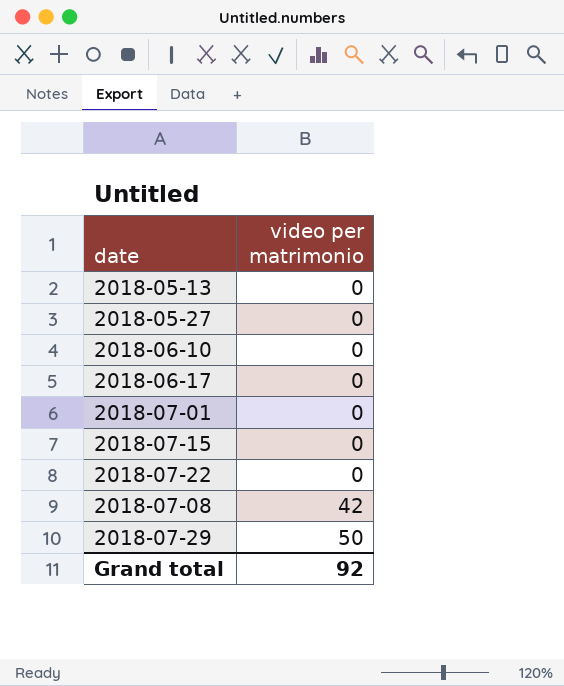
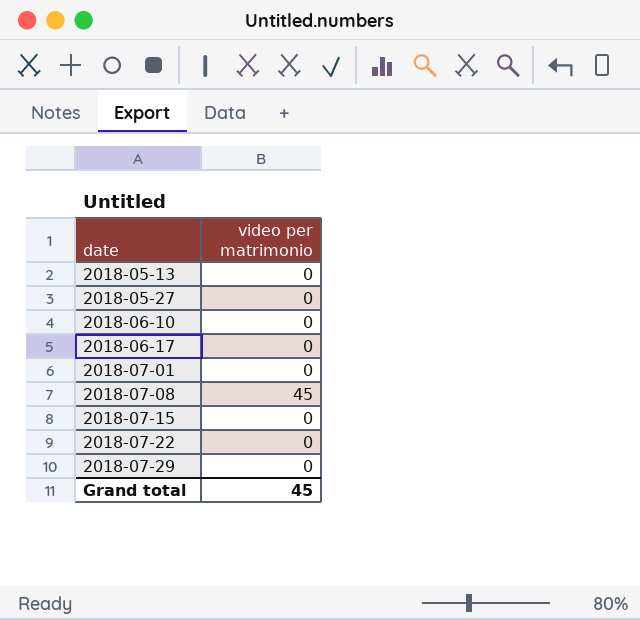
row order: video per matrimonio ascending -> date ascending
2018-07-08 | video per matrimonio: 42 -> 45
2018-07-29 | video per matrimonio: 50 -> 0
Grand total | video per matrimonio: 92 -> 45

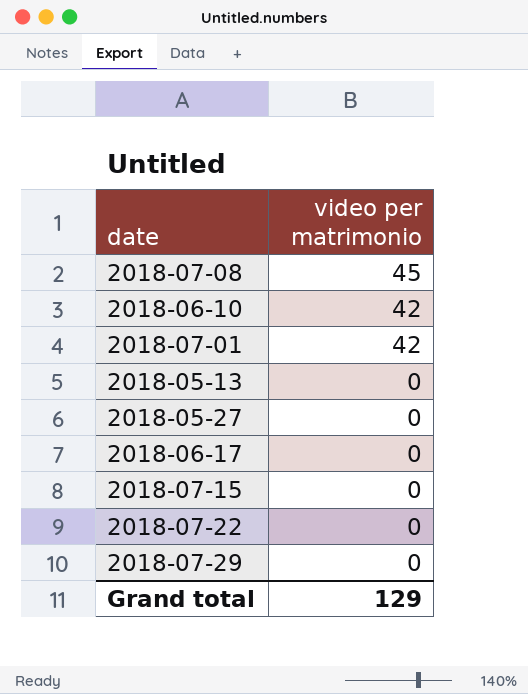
row order: date ascending -> video per matrimonio descending
2018-06-10 | video per matrimonio: 0 -> 42
2018-07-01 | video per matrimonio: 0 -> 42
Grand total | video per matrimonio: 45 -> 129

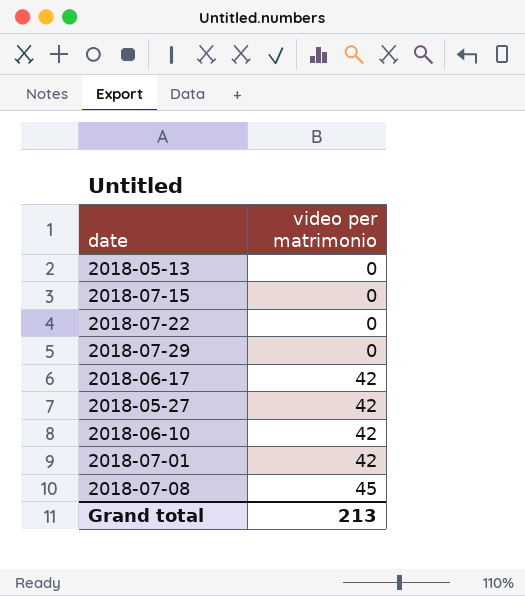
row order: video per matrimonio descending -> video per matrimonio ascending
2018-06-17 | video per matrimonio: 0 -> 42
2018-05-27 | video per matrimonio: 0 -> 42
Grand total | video per matrimonio: 129 -> 213

